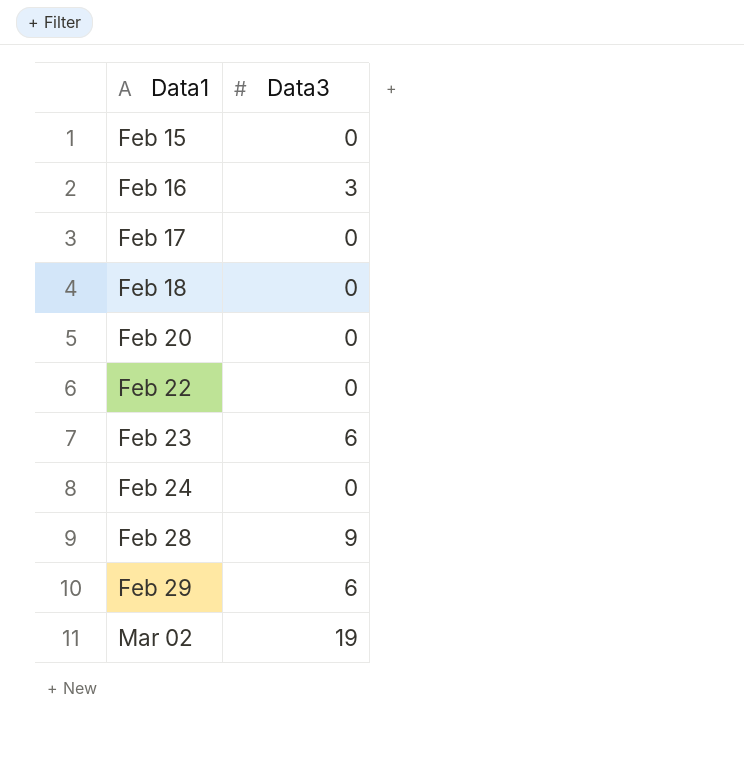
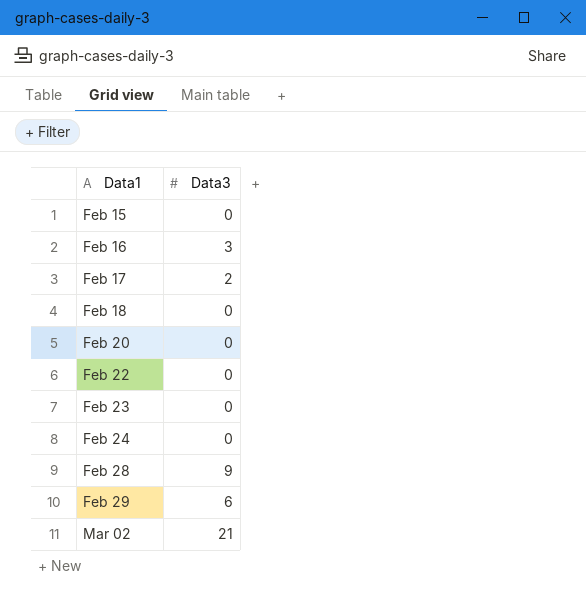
Feb 17 | Data3: 0 -> 2
Feb 23 | Data3: 6 -> 0
Mar 02 | Data3: 19 -> 21

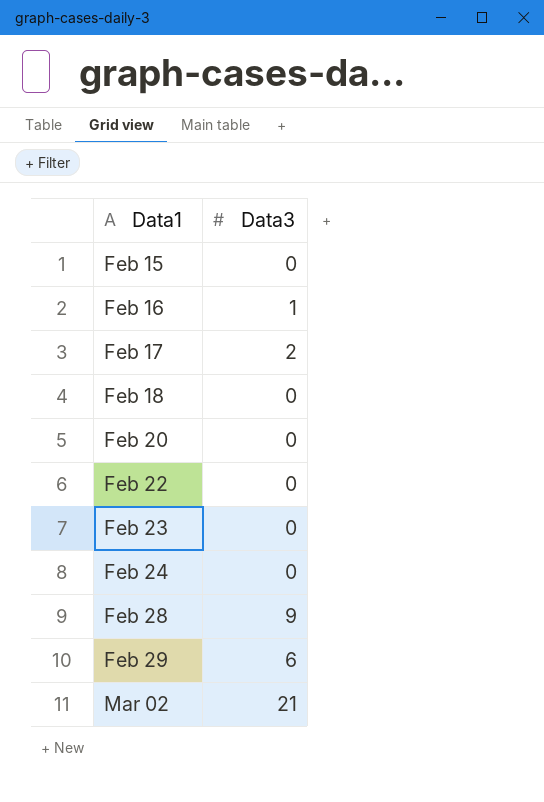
Feb 16 | Data3: 3 -> 1

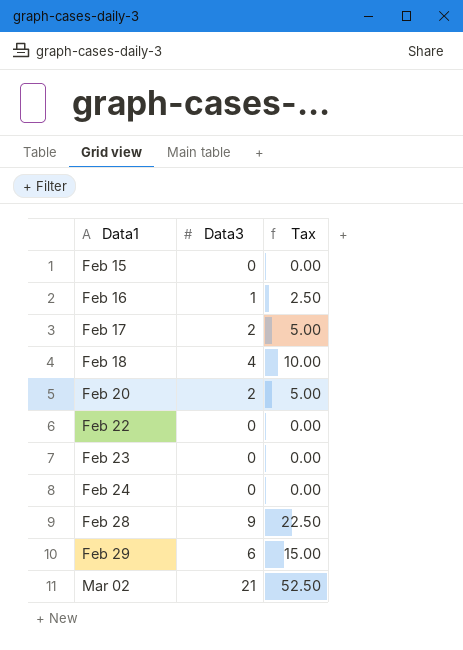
column Tax | formula: none -> [Data3] * 2.5
Feb 18 | Data3: 0 -> 4
Feb 20 | Data3: 0 -> 2

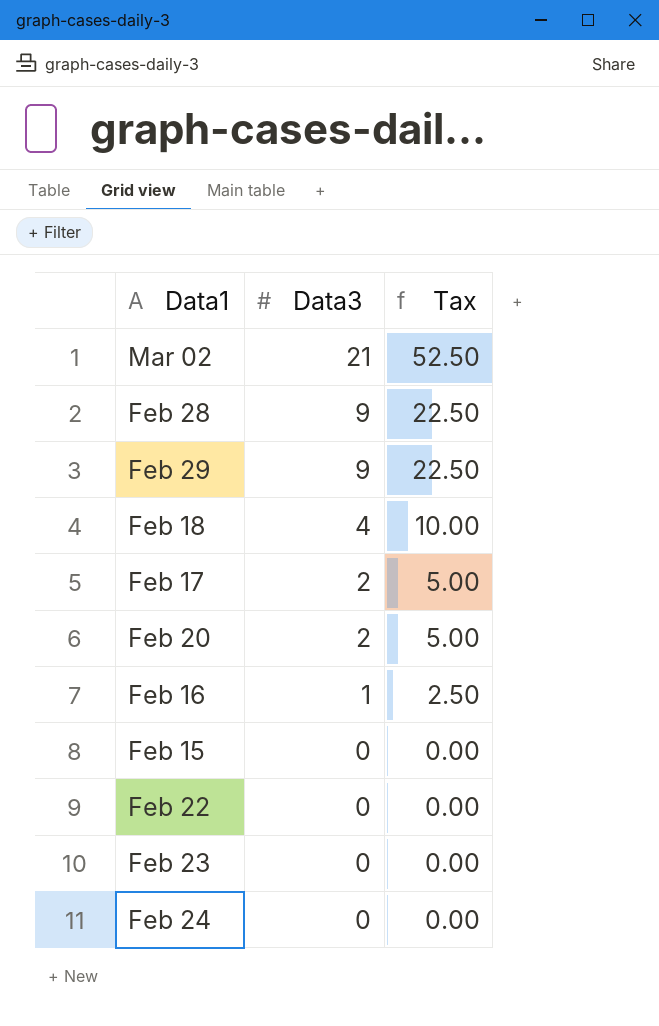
row order: Data1 ascending -> Data3 descending
Feb 29 | Data3: 6 -> 9
Feb 29 | Tax: 15.00 -> 22.50

